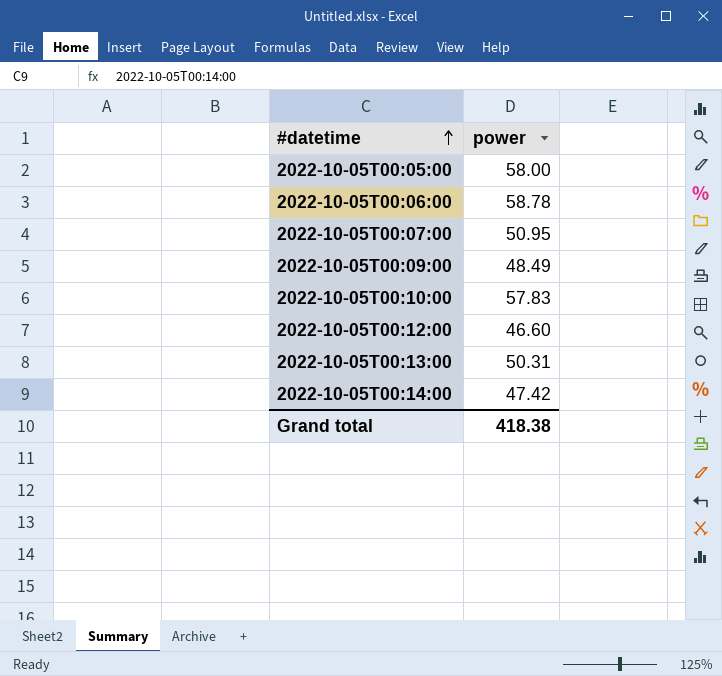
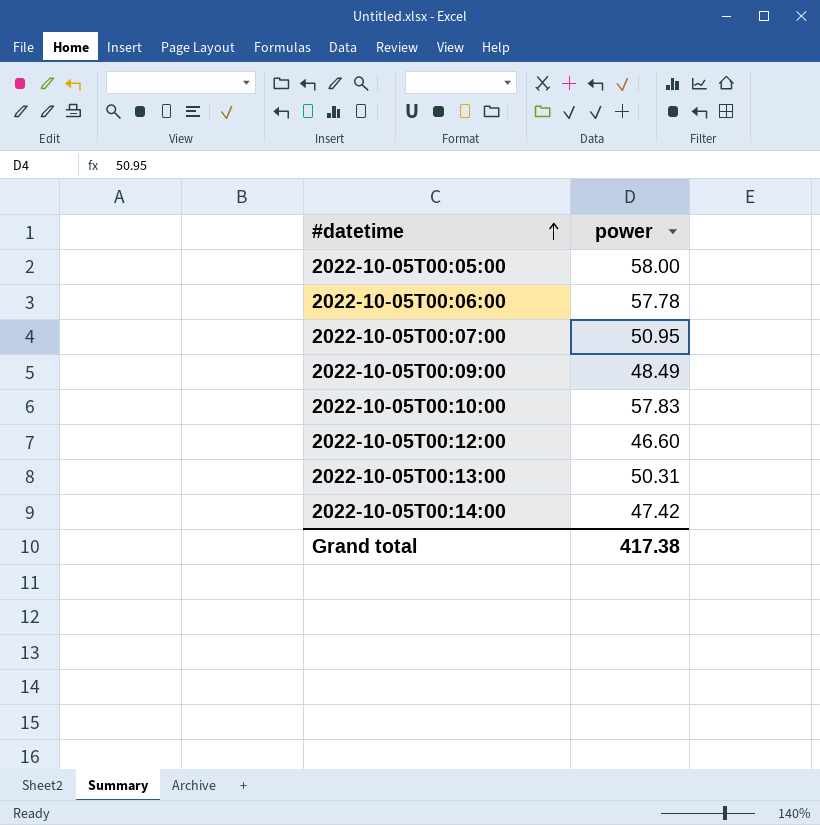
2022-10-05T00:06:00 | power: 58.78 -> 57.78
Grand total | power: 418.38 -> 417.38

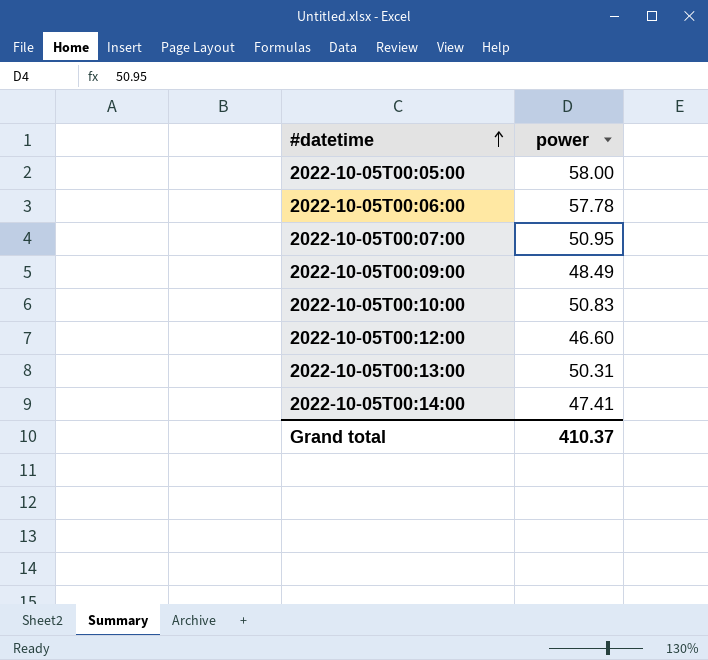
2022-10-05T00:10:00 | power: 57.83 -> 50.83
2022-10-05T00:14:00 | power: 47.42 -> 47.41
Grand total | power: 417.38 -> 410.37

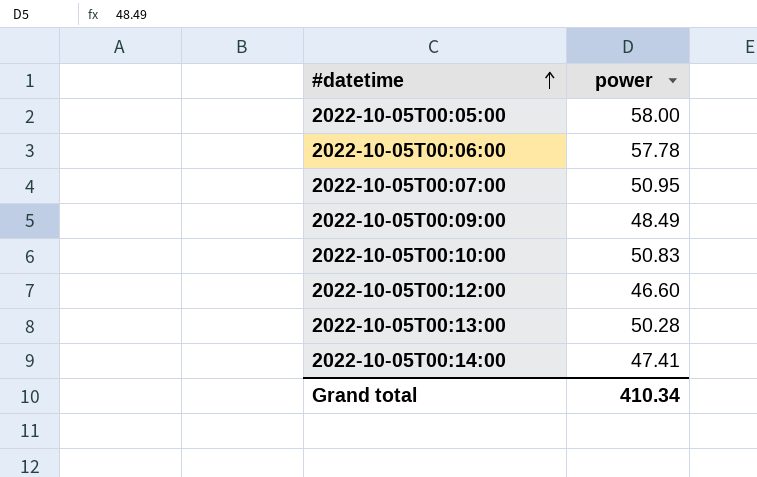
2022-10-05T00:13:00 | power: 50.31 -> 50.28
Grand total | power: 410.37 -> 410.34

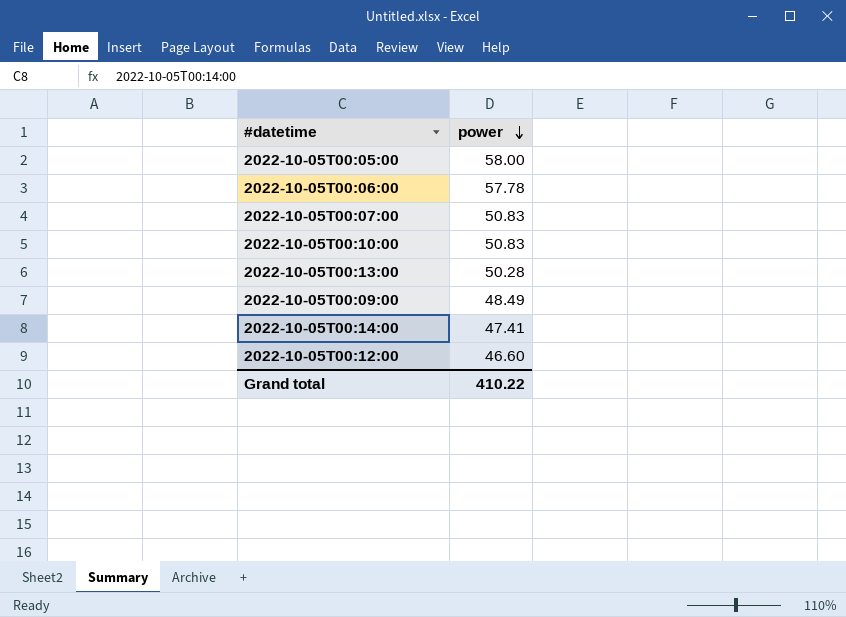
row order: #datetime ascending -> power descending
2022-10-05T00:07:00 | power: 50.95 -> 50.83
Grand total | power: 410.34 -> 410.22

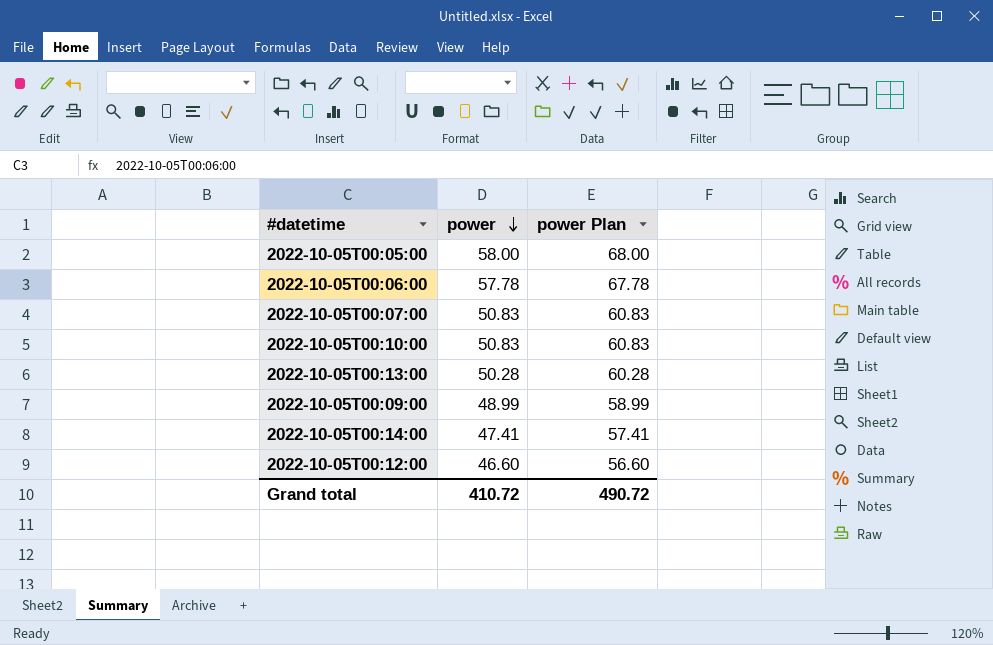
column power Plan | formula: none -> [power] + 10
2022-10-05T00:09:00 | power: 48.49 -> 48.99
Grand total | power: 410.22 -> 410.72

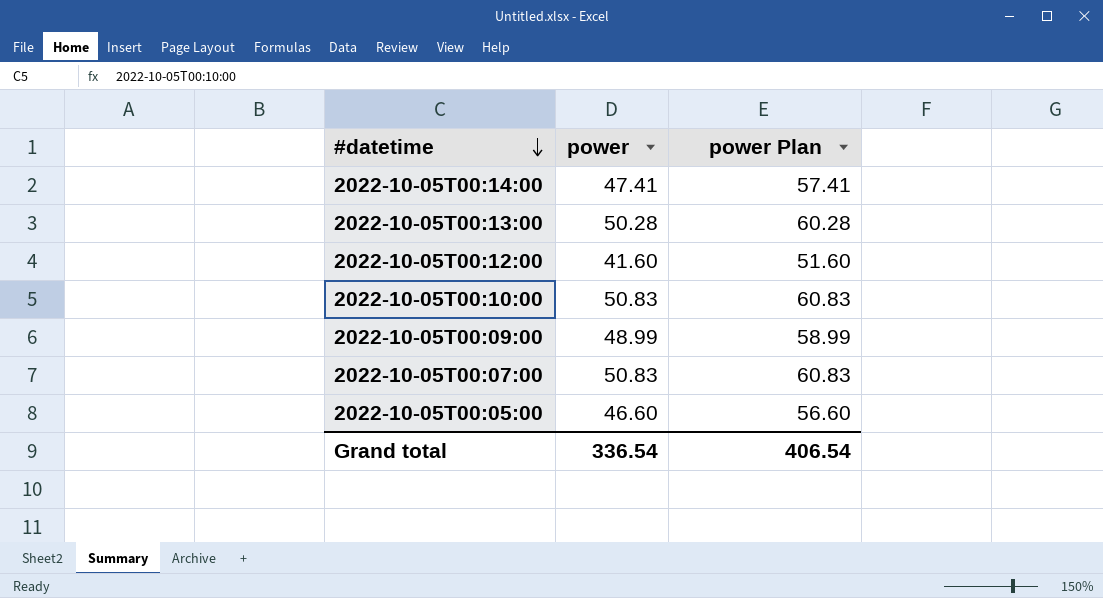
row order: power descending -> #datetime descending
row 2022-10-05T00:06:00: 57.78 | 67.78 -> none
2022-10-05T00:12:00 | power: 46.60 -> 41.60
2022-10-05T00:12:00 | power Plan: 56.60 -> 51.60
2022-10-05T00:05:00 | power: 58.00 -> 46.60
2022-10-05T00:05:00 | power Plan: 68.00 -> 56.60
Grand total | power: 410.72 -> 336.54
Grand total | power Plan: 490.72 -> 406.54

